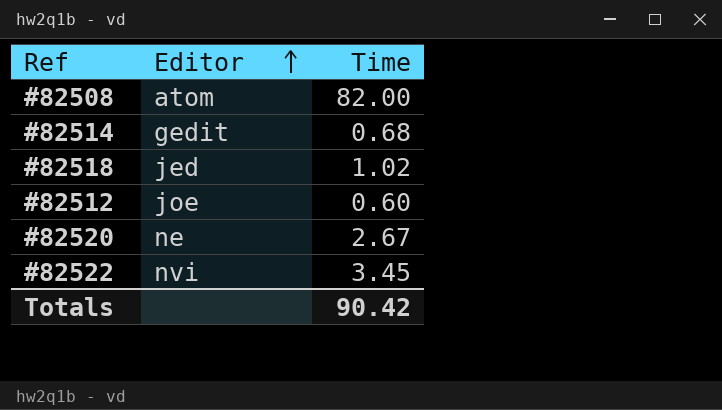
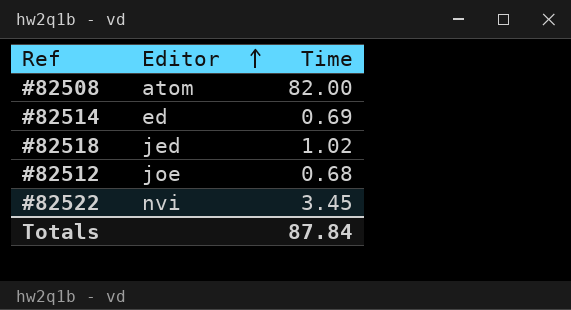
row #82520: ne | 2.67 -> none
#82514 | Editor: gedit -> ed
#82514 | Time: 0.68 -> 0.69
#82512 | Time: 0.60 -> 0.68
Totals | Time: 90.42 -> 87.84

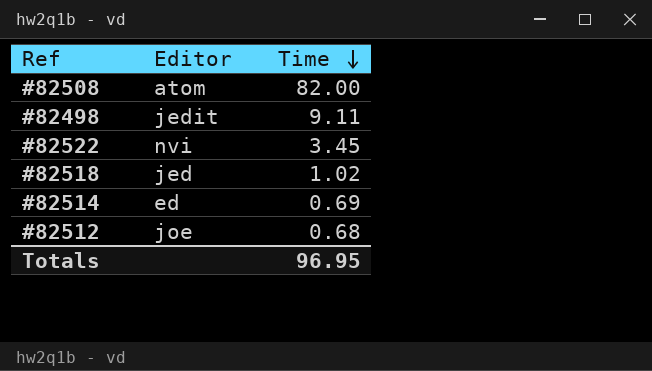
row order: Editor ascending -> Time descending
row #82498: none -> jedit | 9.11
Totals | Time: 87.84 -> 96.95

